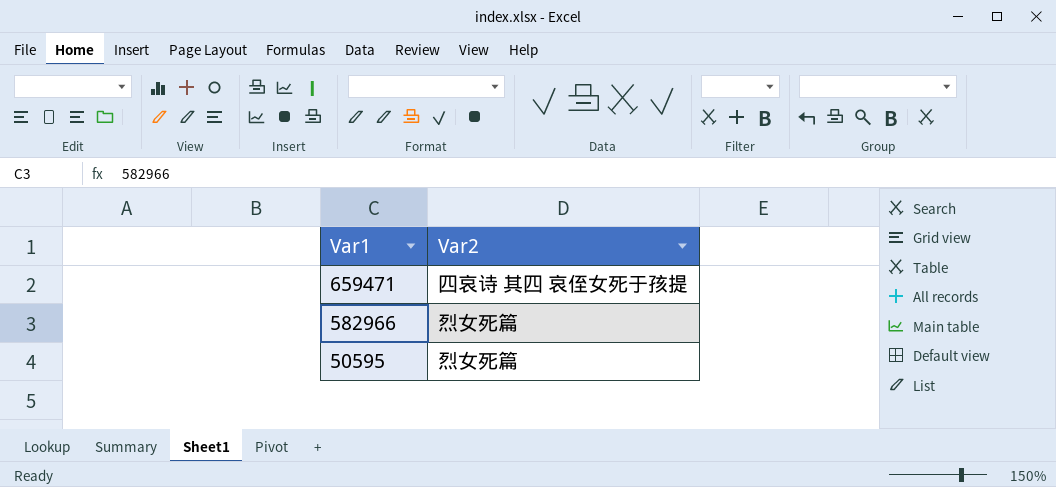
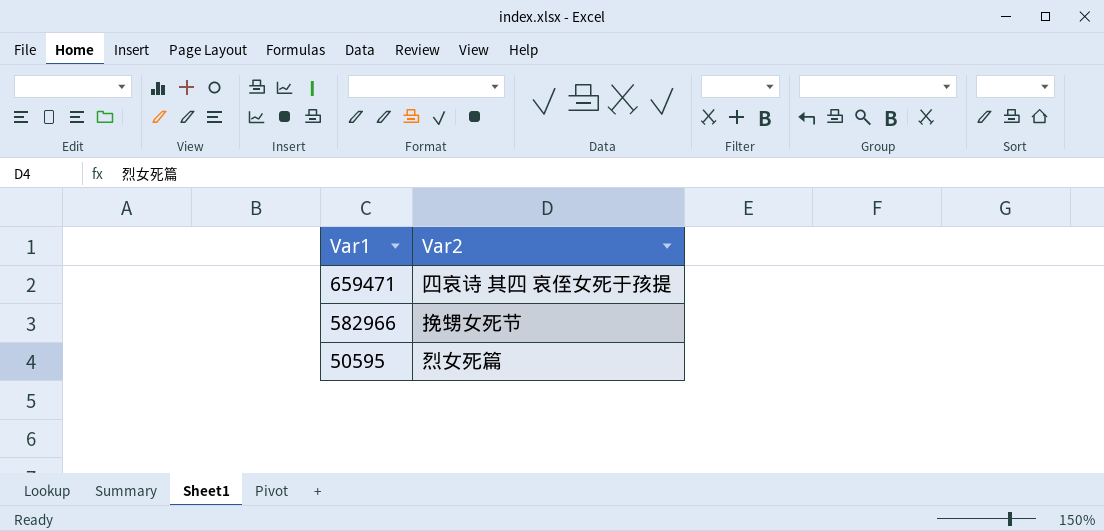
582966 | Var2: 烈女死篇 -> 挽甥女死节

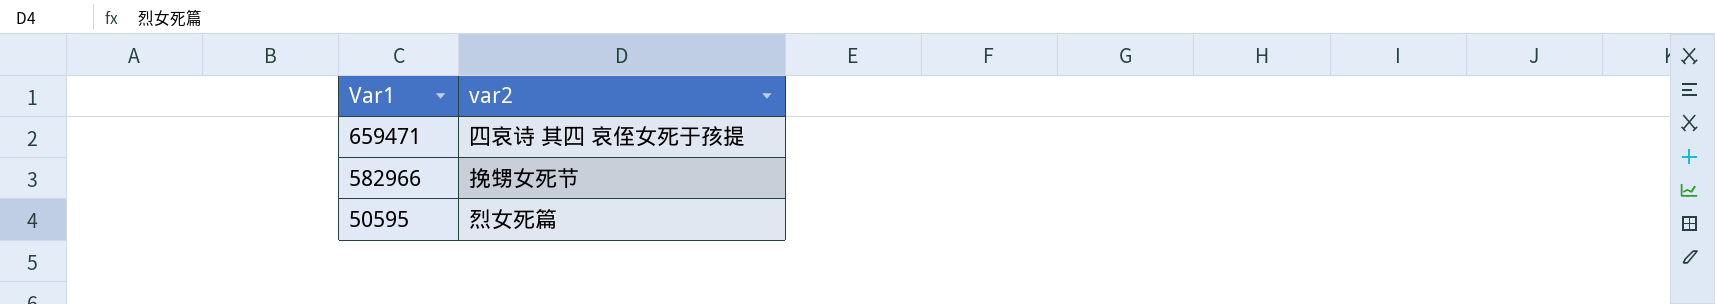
column name: Var2 -> var2

